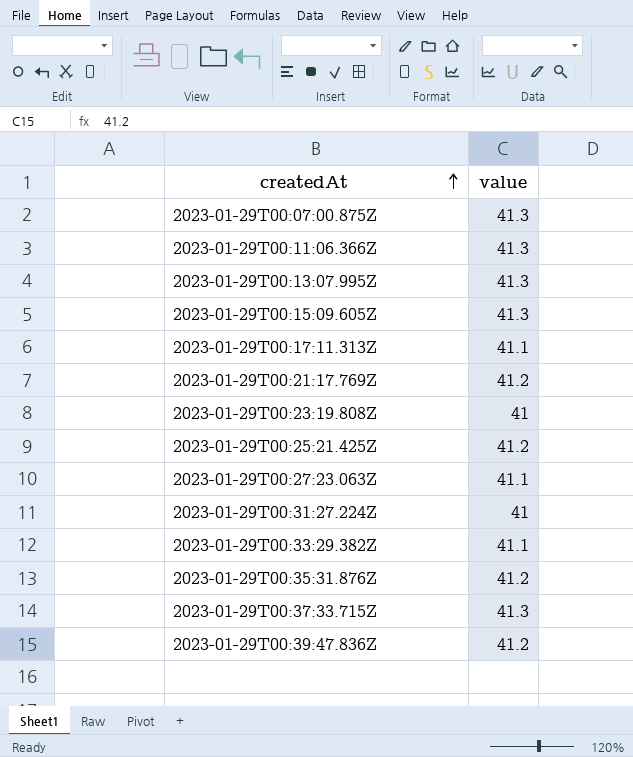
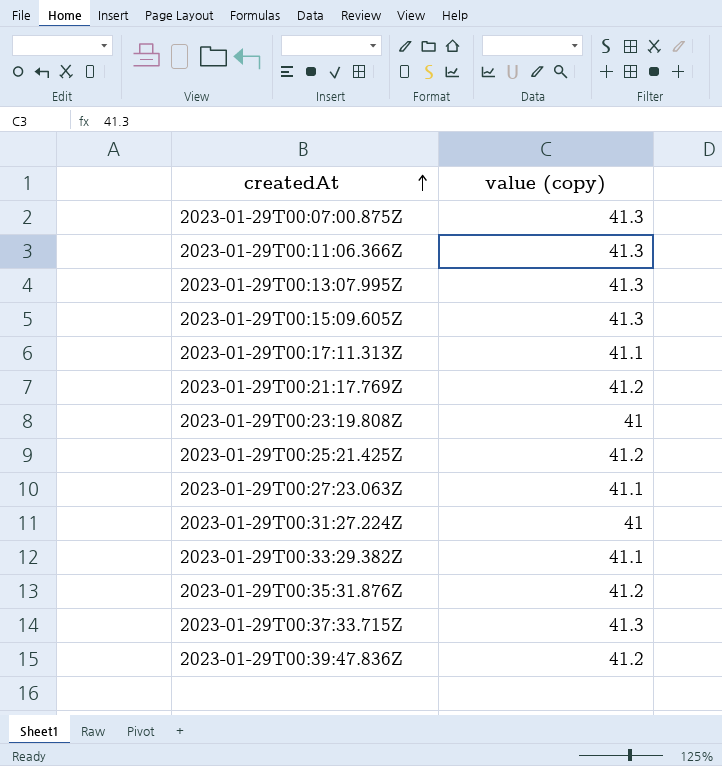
column name: value -> value (copy)

